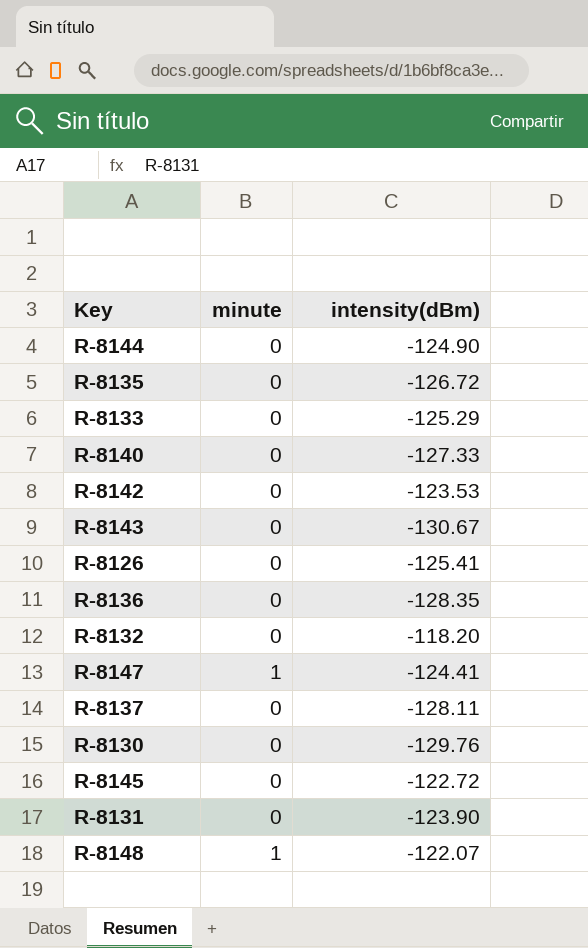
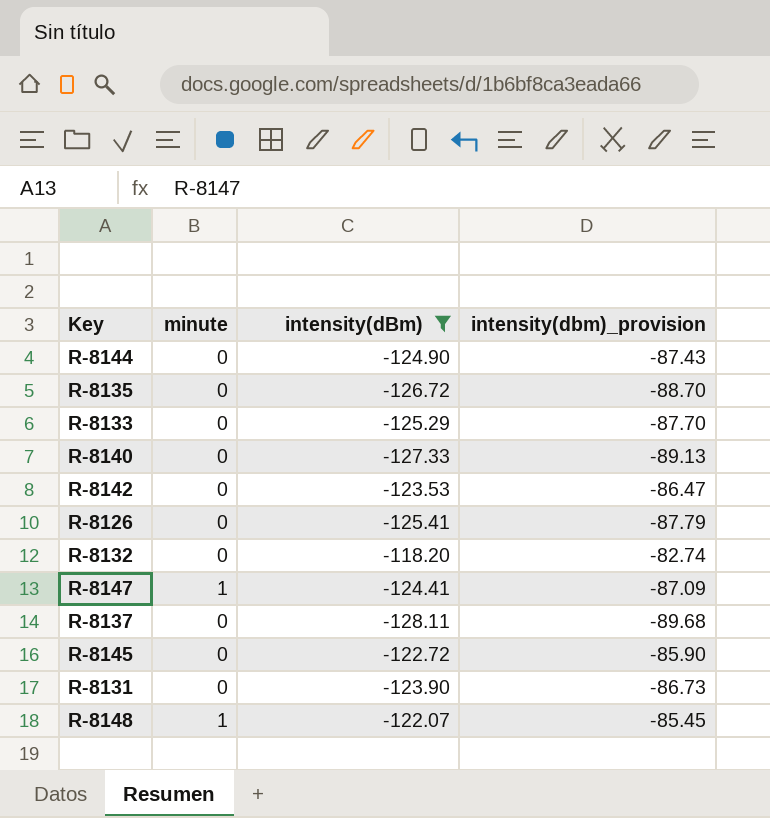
filter: none -> intensity(dBm) >= -128.11
column intensity(dbm)_provision | formula: none -> [intensity(dBm)] * 0.7

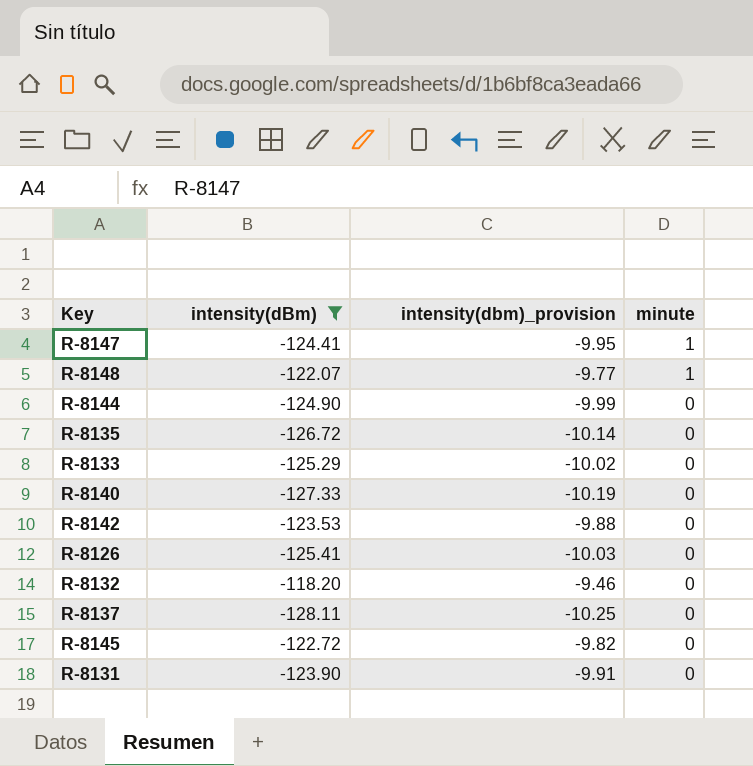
row order: none -> minute descending
column intensity(dbm)_provision | formula: [intensity(dBm)] * 0.7 -> [intensity(dBm)] * 0.08
column minute | position: 2 -> 4

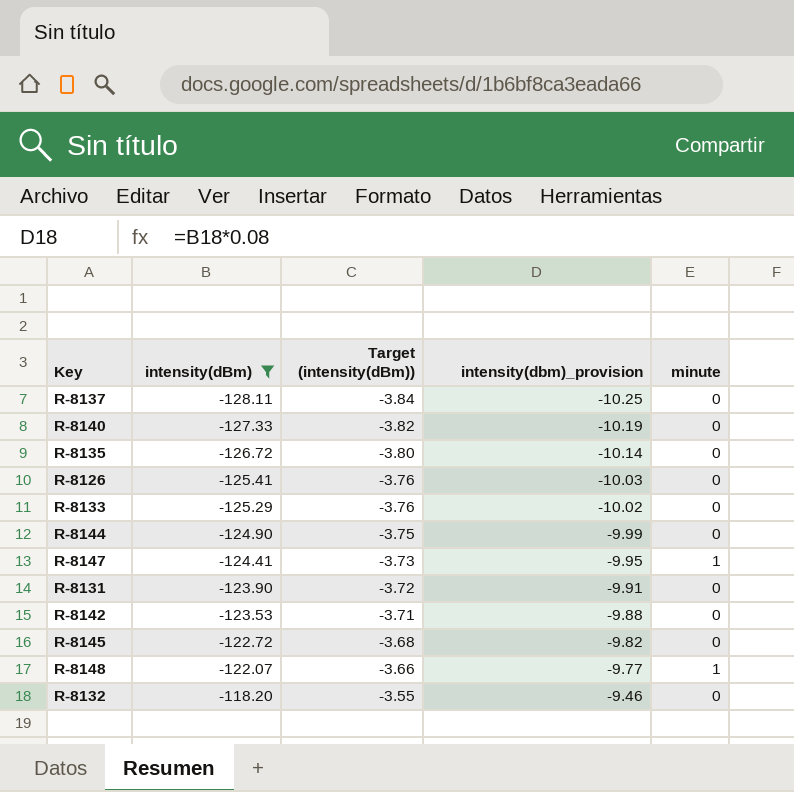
row order: minute descending -> intensity(dBm) ascending
column Target (intensity(dBm)) | formula: none -> [intensity(dBm)] * 0.03

